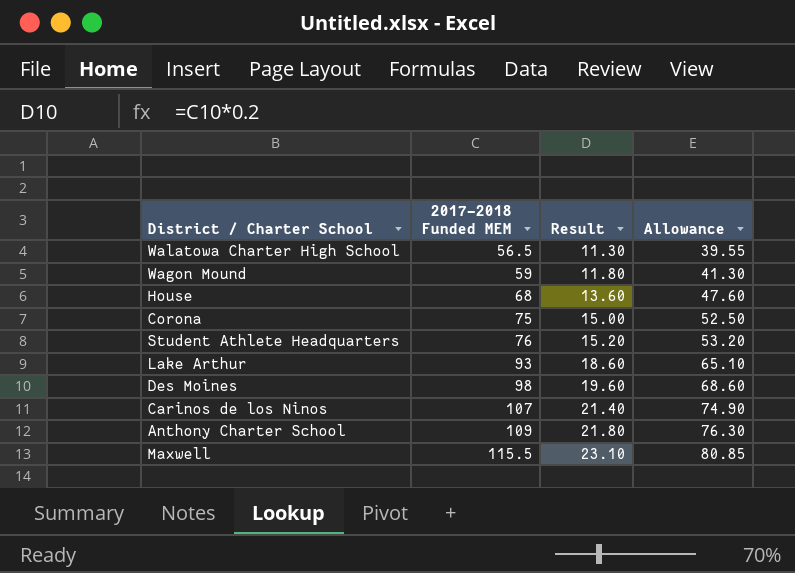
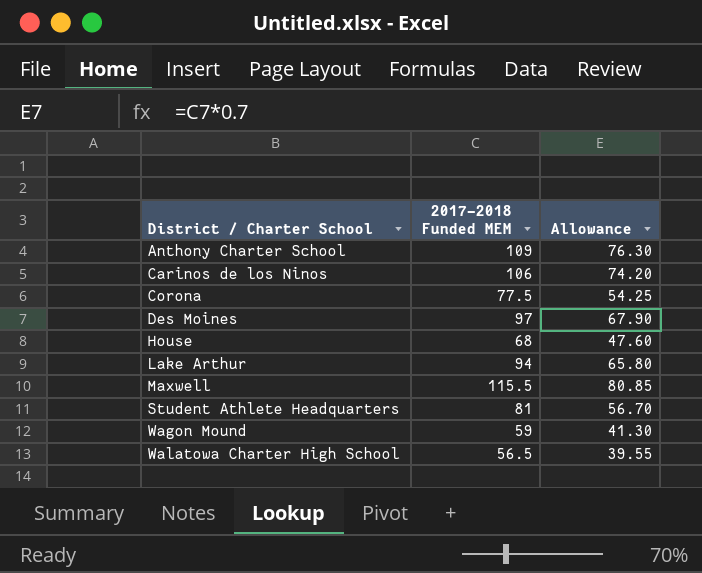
row order: 2017-2018 Funded MEM ascending -> District / Charter School ascending
column Result | formula: [2017-2018 Funded MEM] * 0.2 -> none
Carinos de los Ninos | 2017-2018 Funded MEM: 107 -> 106
Carinos de los Ninos | Allowance: 74.90 -> 74.20
Corona | 2017-2018 Funded MEM: 75 -> 77.5
Corona | Allowance: 52.50 -> 54.25
Des Moines | 2017-2018 Funded MEM: 98 -> 97
Des Moines | Allowance: 68.60 -> 67.90
Lake Arthur | 2017-2018 Funded MEM: 93 -> 94
Lake Arthur | Allowance: 65.10 -> 65.80
Student Athlete Headquarters | 2017-2018 Funded MEM: 76 -> 81
Student Athlete Headquarters | Allowance: 53.20 -> 56.70

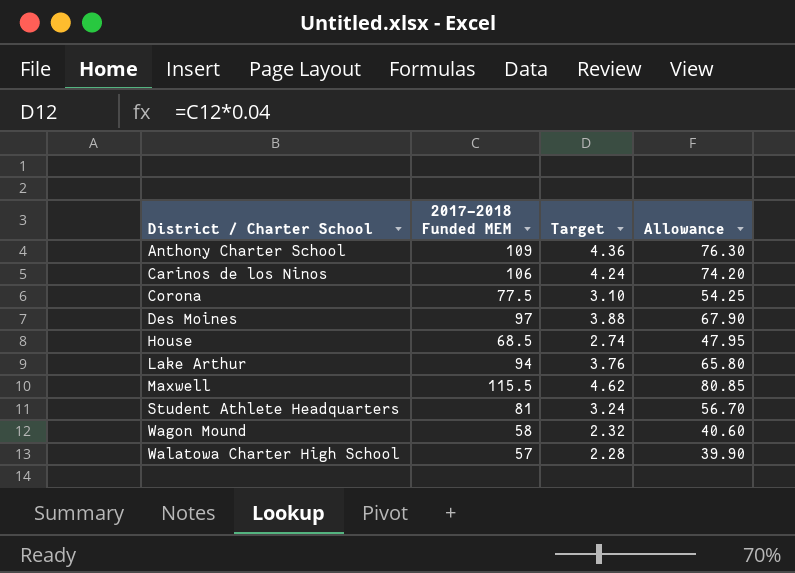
column Target | formula: none -> [2017-2018 Funded MEM] * 0.04
House | 2017-2018 Funded MEM: 68 -> 68.5
House | Allowance: 47.60 -> 47.95
Wagon Mound | 2017-2018 Funded MEM: 59 -> 58
Wagon Mound | Allowance: 41.30 -> 40.60
Walatowa Charter High School | 2017-2018 Funded MEM: 56.5 -> 57
Walatowa Charter High School | Allowance: 39.55 -> 39.90

